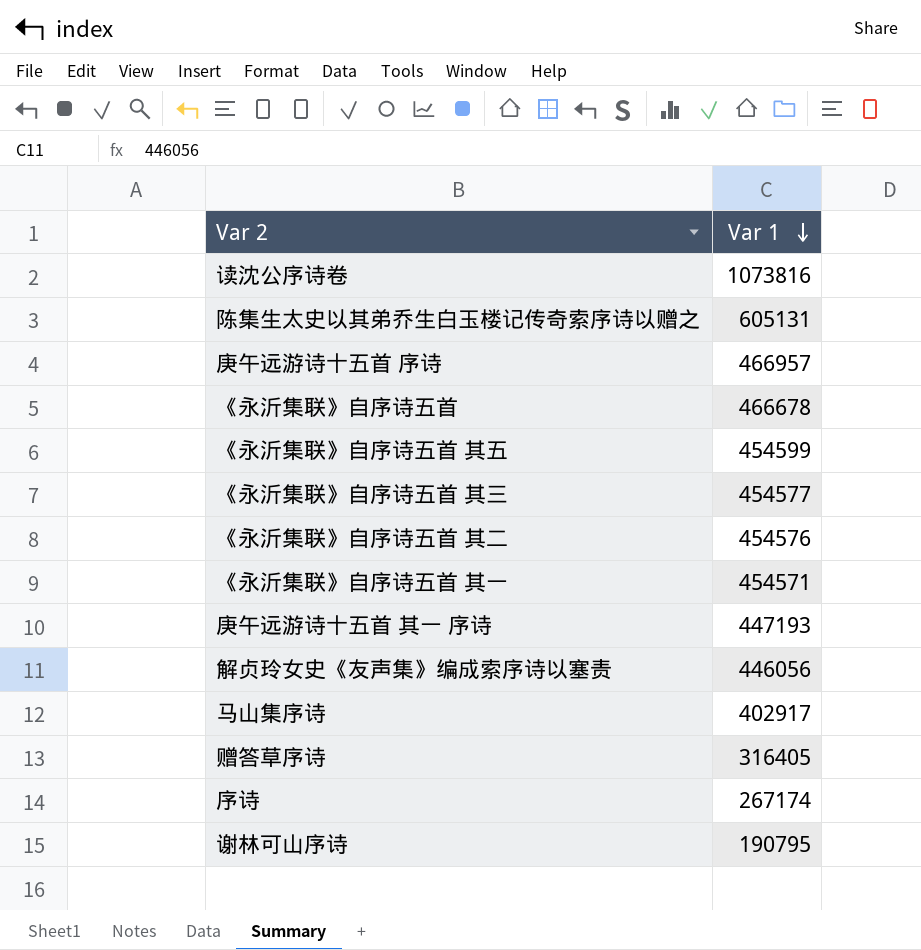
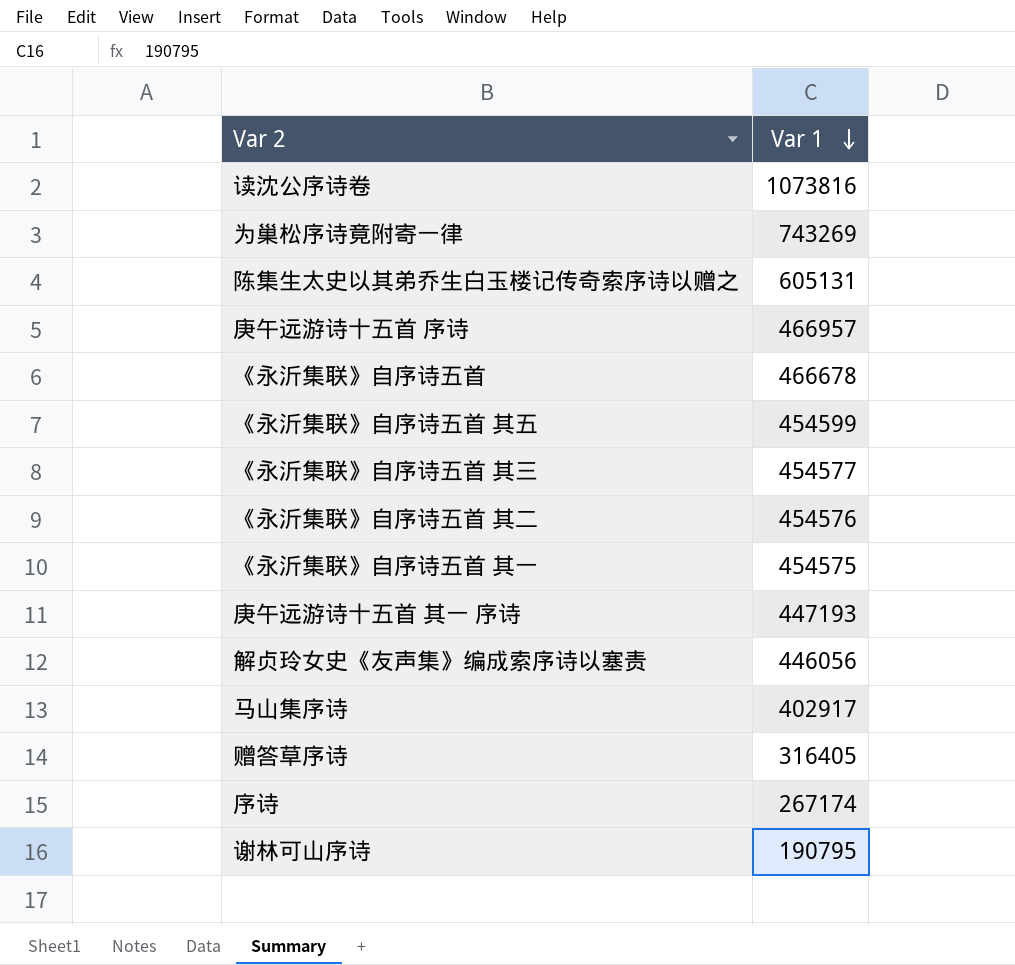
row 为巢松序诗竟附寄一律: none -> 743269
《永沂集联》自序诗五首 其一 | Var 1: 454571 -> 454575

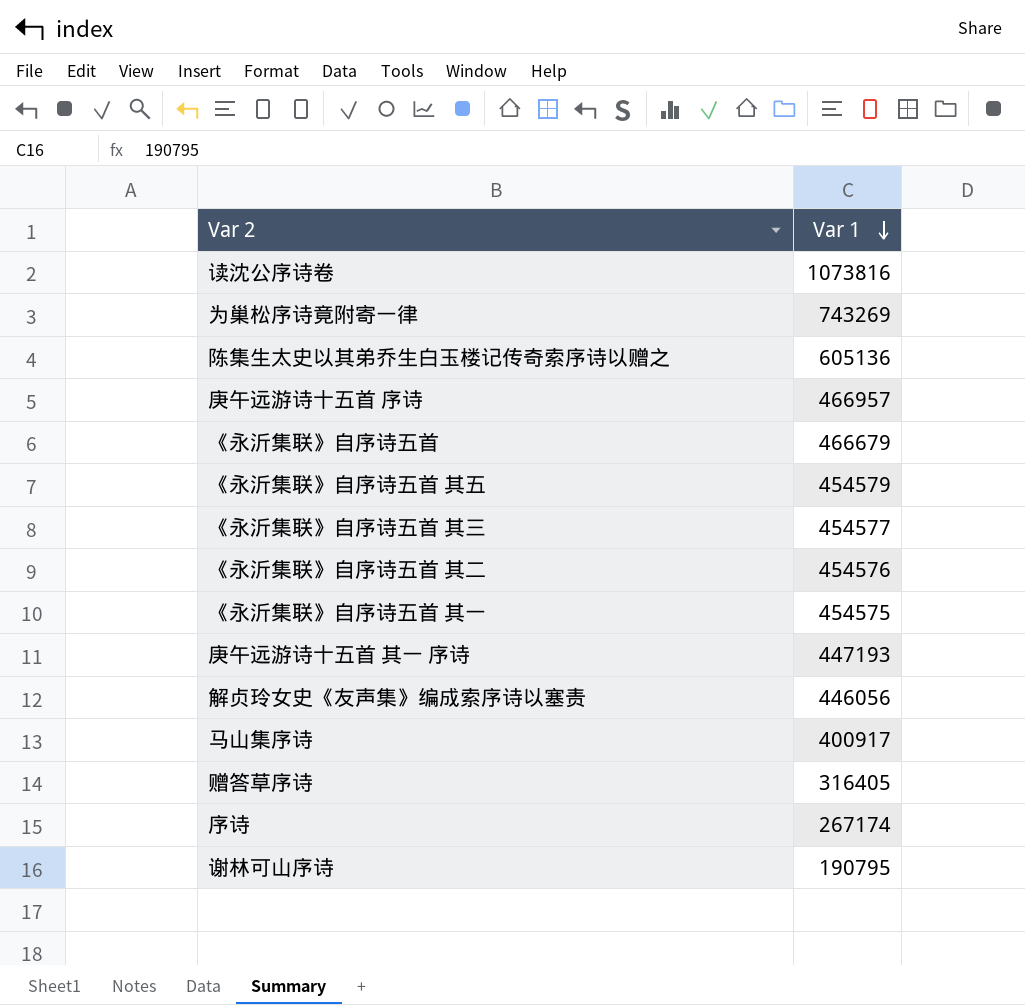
陈集生太史以其弟乔生白玉楼记传奇索序诗以赠之 | Var 1: 605131 -> 605136
《永沂集联》自序诗五首 | Var 1: 466678 -> 466679
《永沂集联》自序诗五首 其五 | Var 1: 454599 -> 454579
马山集序诗 | Var 1: 402917 -> 400917

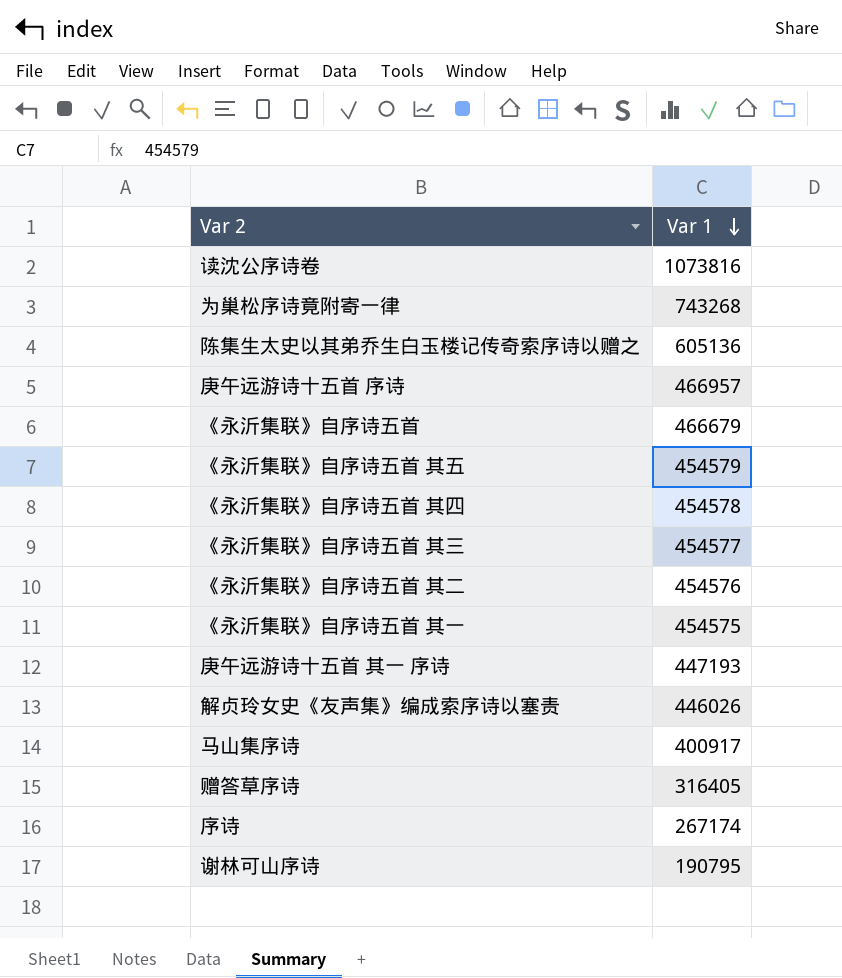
为巢松序诗竟附寄一律 | Var 1: 743269 -> 743268
row 《永沂集联》自序诗五首 其四: none -> 454578
解贞玲女史《友声集》编成索序诗以塞责 | Var 1: 446056 -> 446026

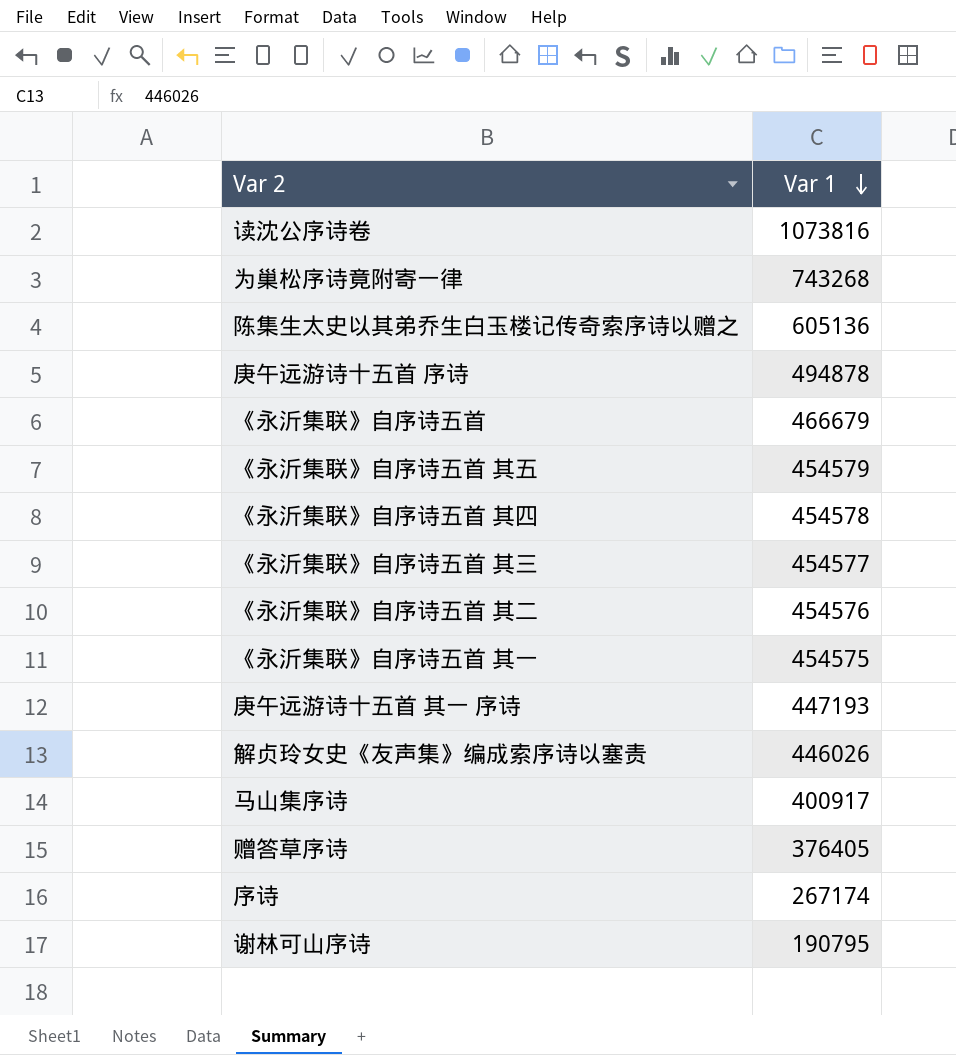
庚午远游诗十五首 序诗 | Var 1: 466957 -> 494878
赠答草序诗 | Var 1: 316405 -> 376405

